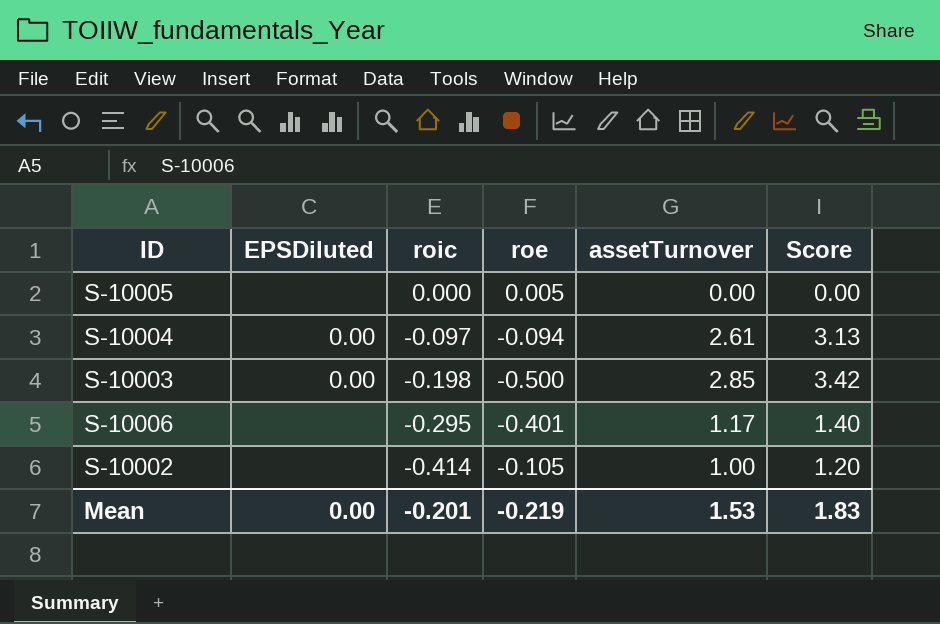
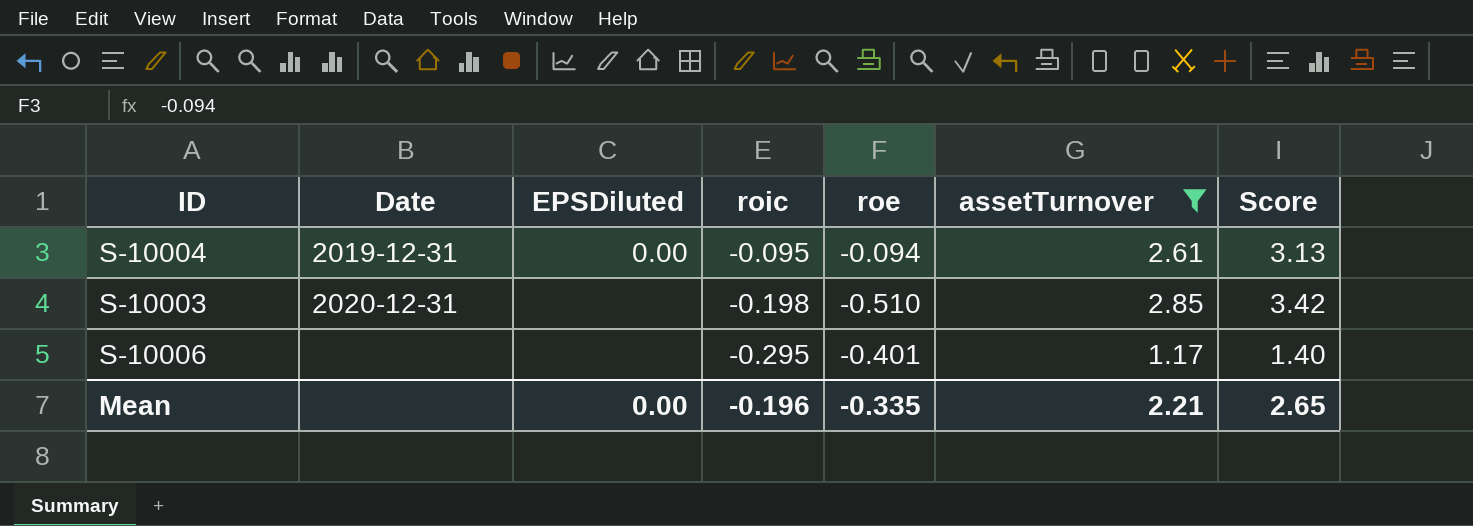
filter: none -> assetTurnover >= 1.17
column Date | position: none -> 2
S-10004 | roic: -0.097 -> -0.095
S-10003 | EPSDiluted: 0.00 -> none
S-10003 | roe: -0.500 -> -0.510
Mean | roic: -0.201 -> -0.196
Mean | roe: -0.219 -> -0.335
Mean | assetTurnover: 1.53 -> 2.21
Mean | Score: 1.83 -> 2.65

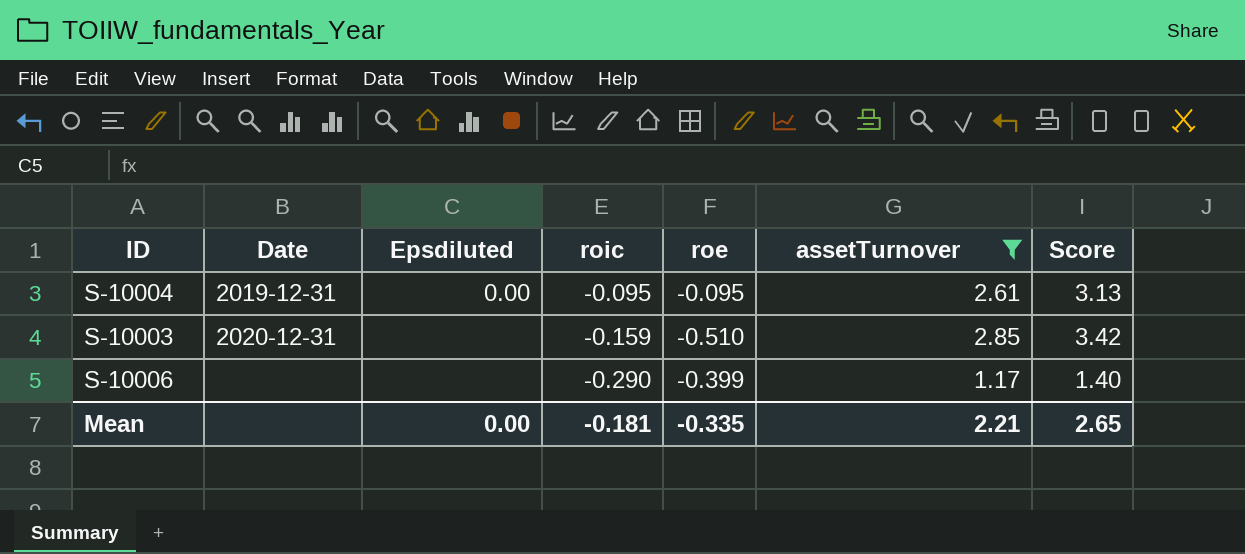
column name: EPSDiluted -> Epsdiluted
S-10004 | roe: -0.094 -> -0.095
S-10003 | roic: -0.198 -> -0.159
S-10006 | roic: -0.295 -> -0.290
S-10006 | roe: -0.401 -> -0.399
Mean | roic: -0.196 -> -0.181

